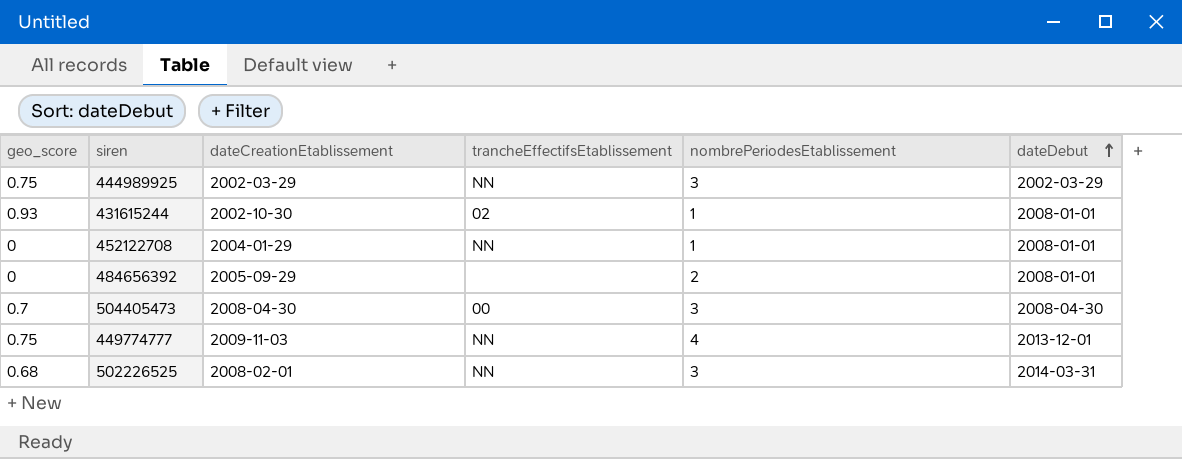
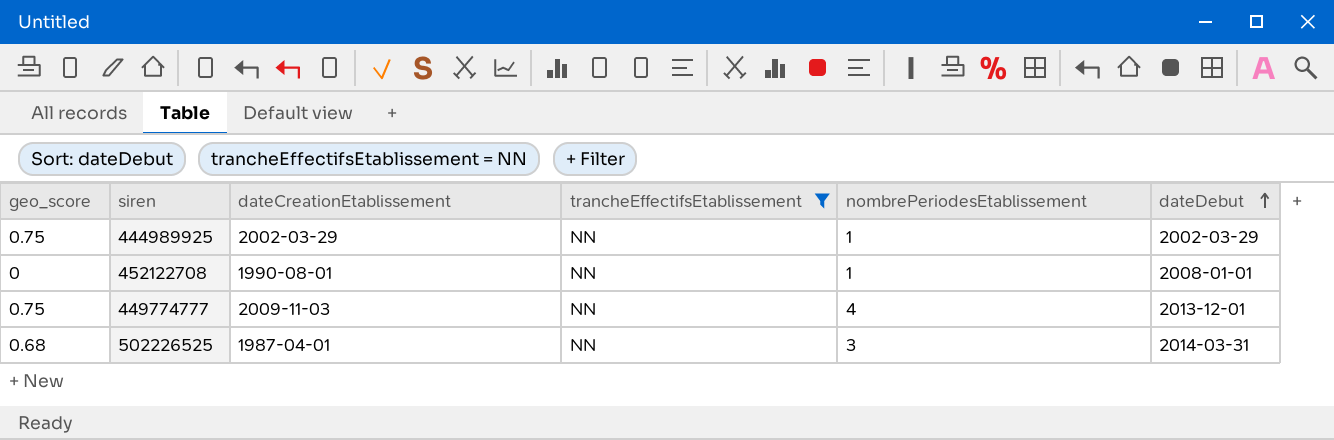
filter: none -> trancheEffectifsEtablissement = NN
444989925 | nombrePeriodesEtablissement: 3 -> 1
452122708 | dateCreationEtablissement: 2004-01-29 -> 1990-08-01
502226525 | dateCreationEtablissement: 2008-02-01 -> 1987-04-01

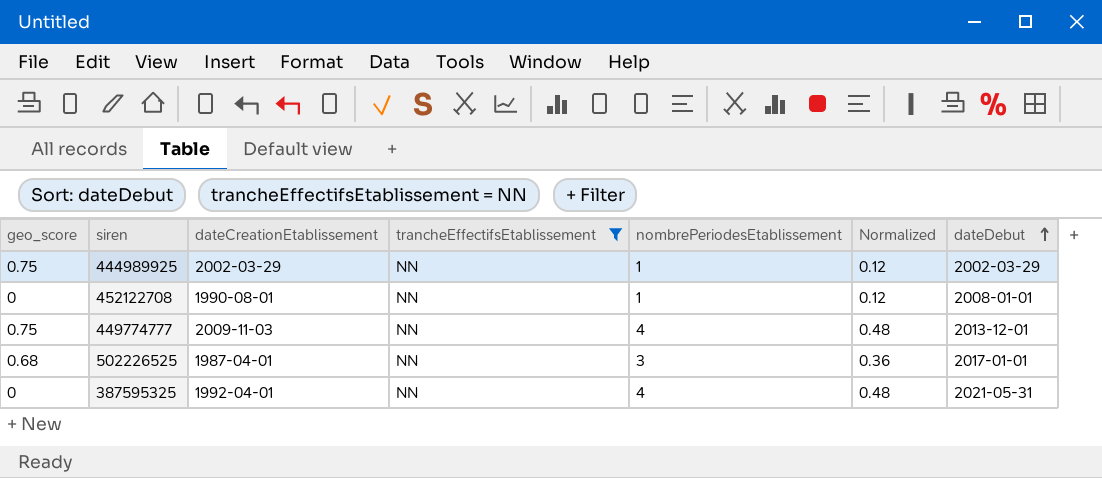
column Normalized | formula: none -> [nombrePeriodesEtablissement] * 0.12
502226525 | dateDebut: 2014-03-31 -> 2017-01-01
row 387595325: none -> 0 | 1992-04-01 | NN | 4 | 0.48 | 2021-05-31

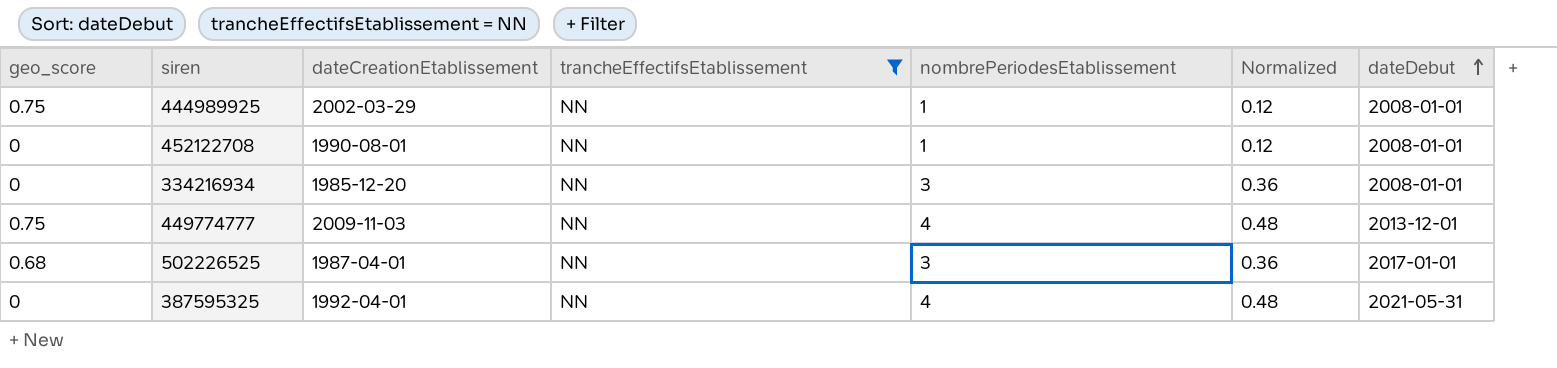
444989925 | dateDebut: 2002-03-29 -> 2008-01-01
row 334216934: none -> 0 | 1985-12-20 | NN | 3 | 0.36 | 2008-01-01

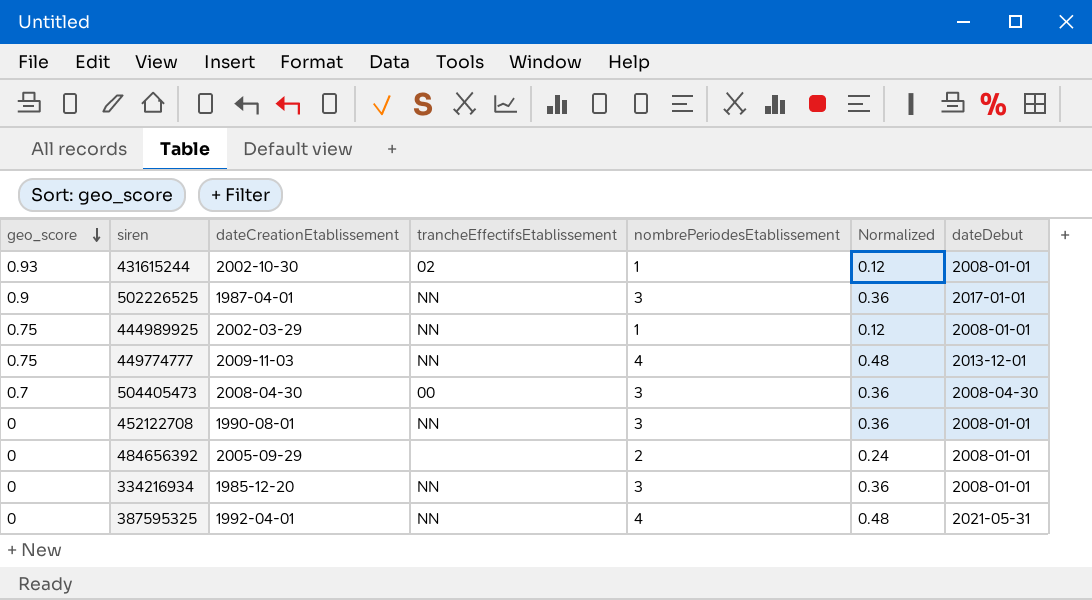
filter: trancheEffectifsEtablissement = NN -> none
row order: dateDebut ascending -> geo_score descending
502226525 | geo_score: 0.68 -> 0.9
452122708 | nombrePeriodesEtablissement: 1 -> 3
452122708 | Normalized: 0.12 -> 0.36

